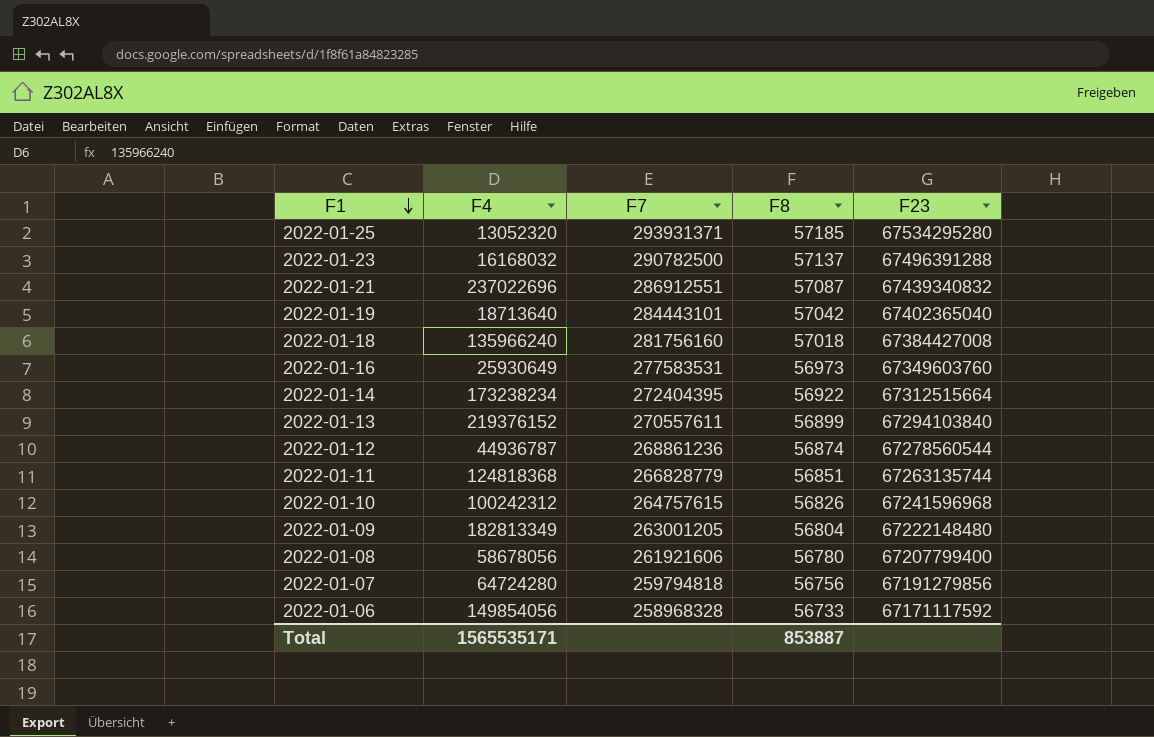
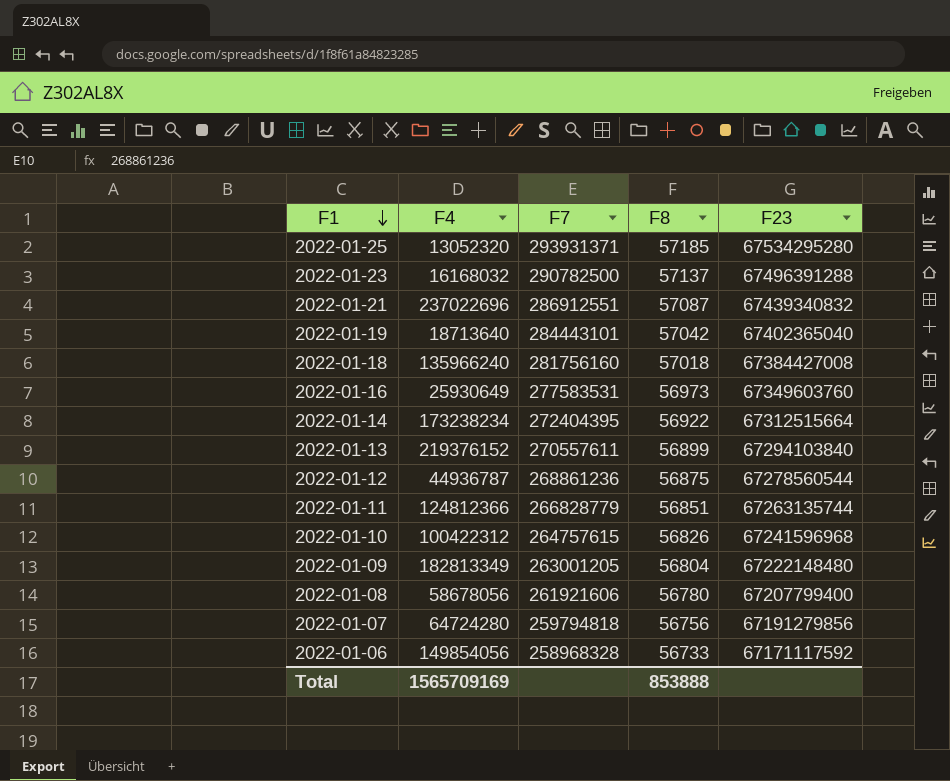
2022-01-12 | F8: 56874 -> 56875
2022-01-11 | F4: 124818368 -> 124812366
2022-01-10 | F4: 100242312 -> 100422312
Total | F4: 1565535171 -> 1565709169
Total | F8: 853887 -> 853888

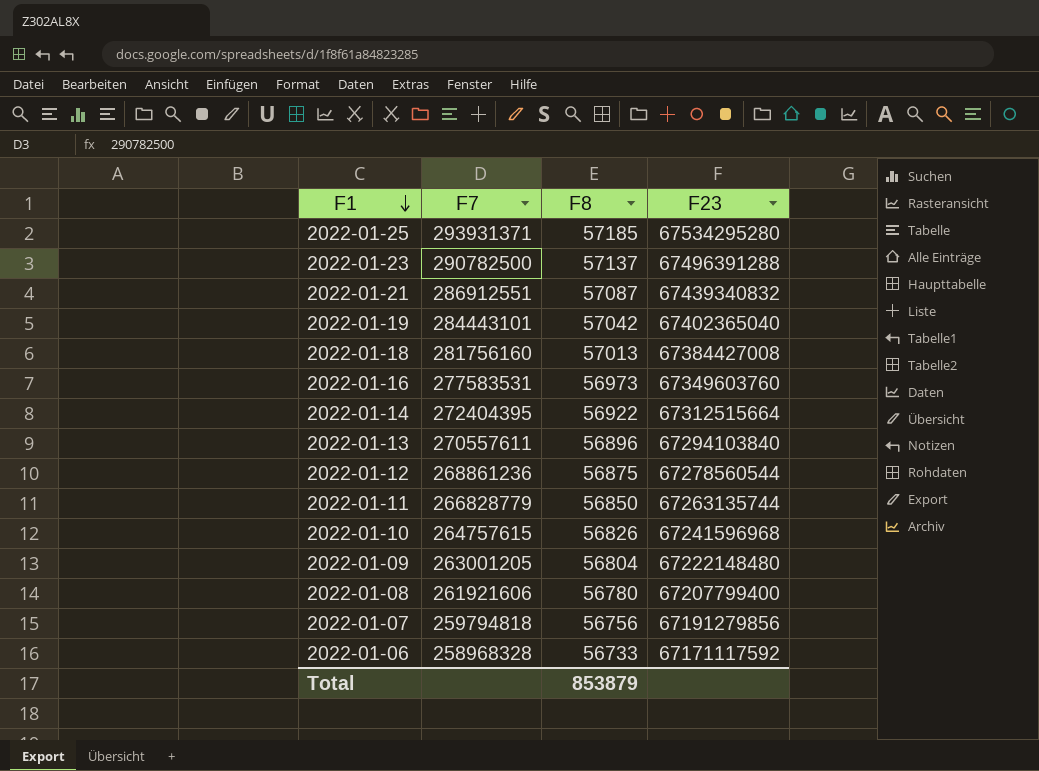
column F4 | position: 2 -> none
2022-01-18 | F8: 57018 -> 57013
2022-01-13 | F8: 56899 -> 56896
2022-01-11 | F8: 56851 -> 56850
Total | F8: 853888 -> 853879

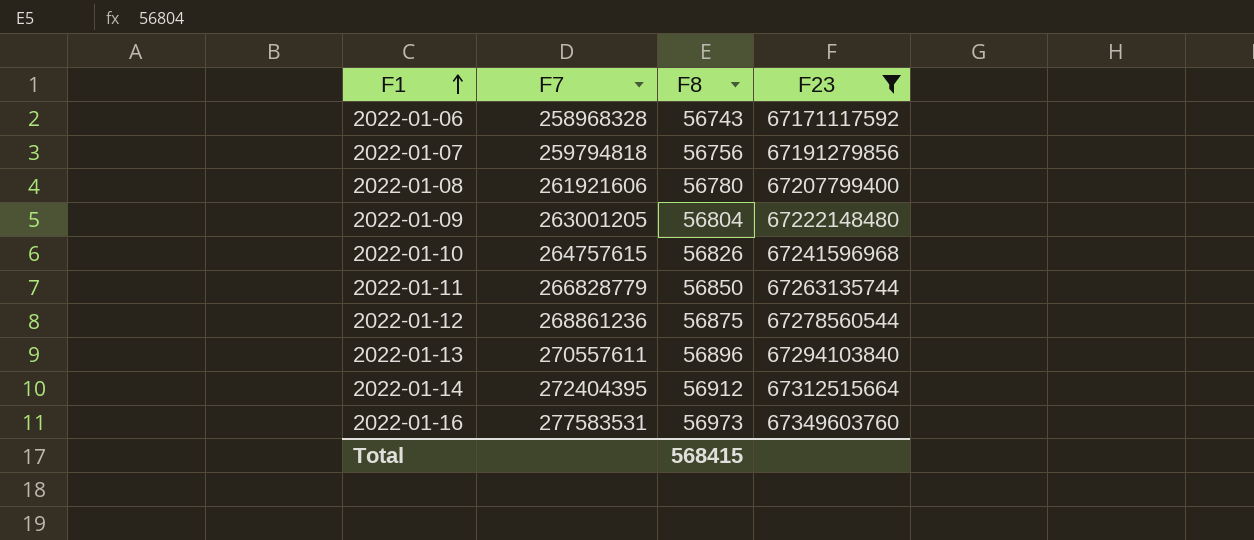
filter: none -> F23 <= 67349603760
row order: F1 descending -> F1 ascending
2022-01-06 | F8: 56733 -> 56743
2022-01-14 | F8: 56922 -> 56912
Total | F8: 853879 -> 568415

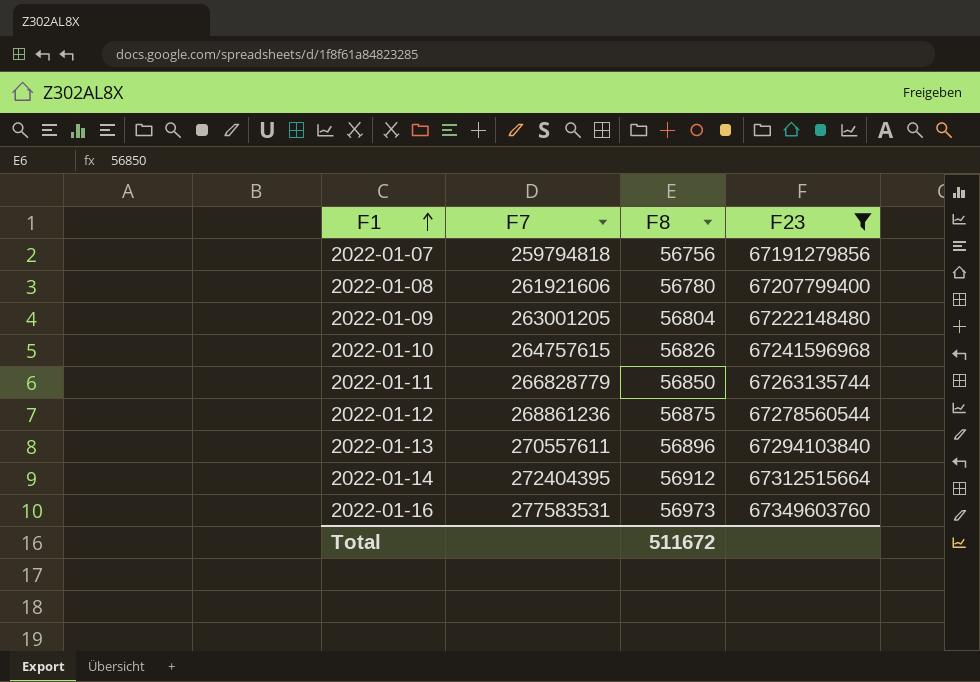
row 2022-01-06: 258968328 | 56743 | 67171117592 -> none
Total | F8: 568415 -> 511672

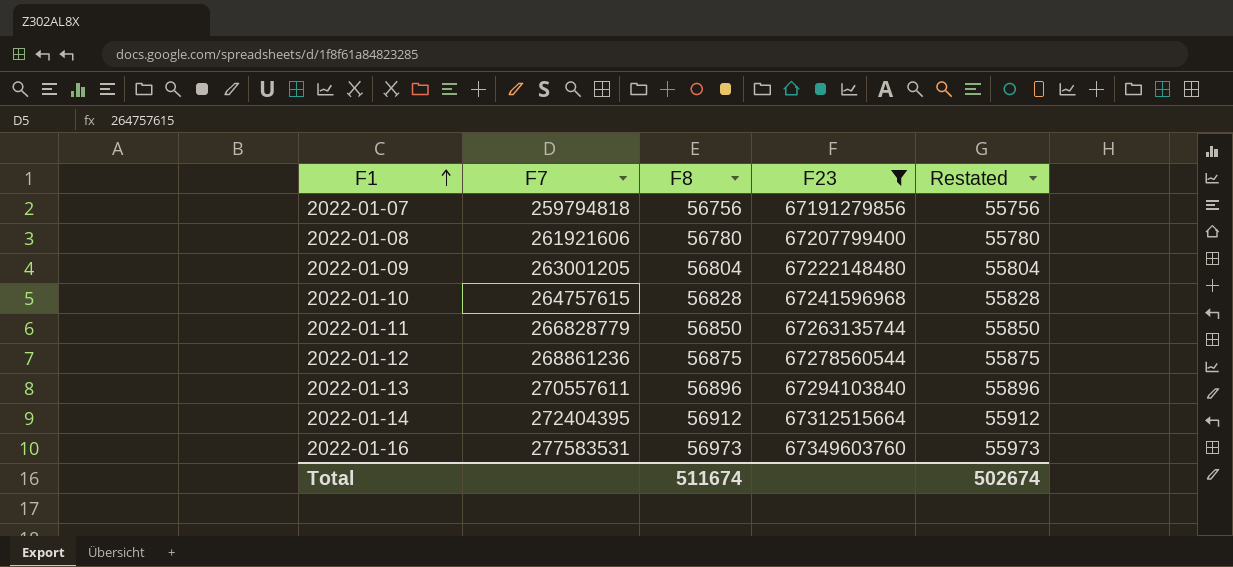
column Restated | formula: none -> [F8] - 1000
2022-01-10 | F8: 56826 -> 56828
Total | F8: 511672 -> 511674

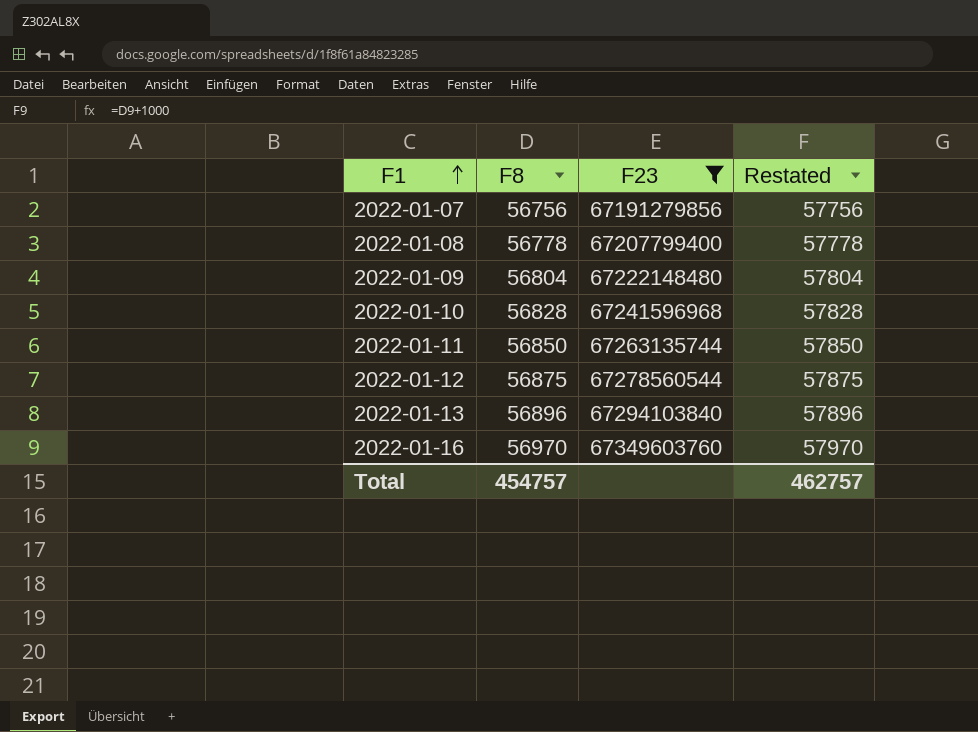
column F7 | position: 2 -> none
column Restated | formula: [F8] - 1000 -> [F8] + 1000
row 2022-01-14: 272404395 | 56912 | 67312515664 | 55912 -> none
2022-01-08 | F8: 56780 -> 56778
2022-01-16 | F8: 56973 -> 56970
Total | F8: 511674 -> 454757
Total | Restated: 502674 -> 462757

